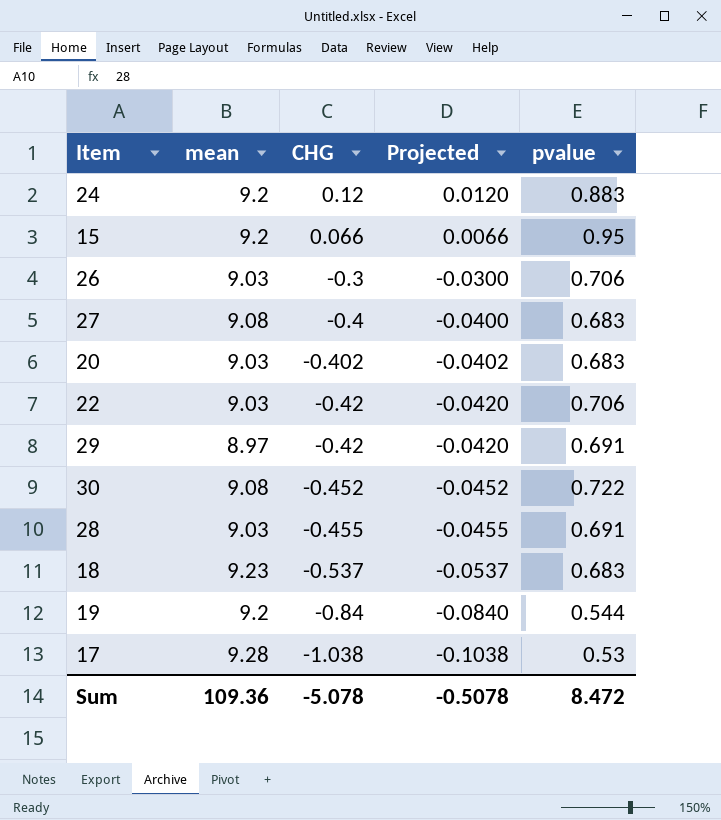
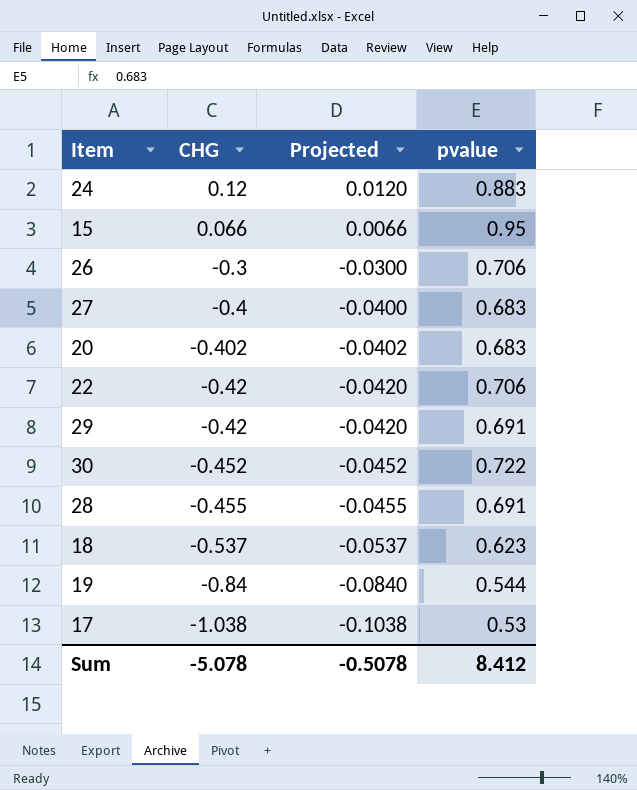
column mean | position: 2 -> none
18 | pvalue: 0.683 -> 0.623
Sum | pvalue: 8.472 -> 8.412

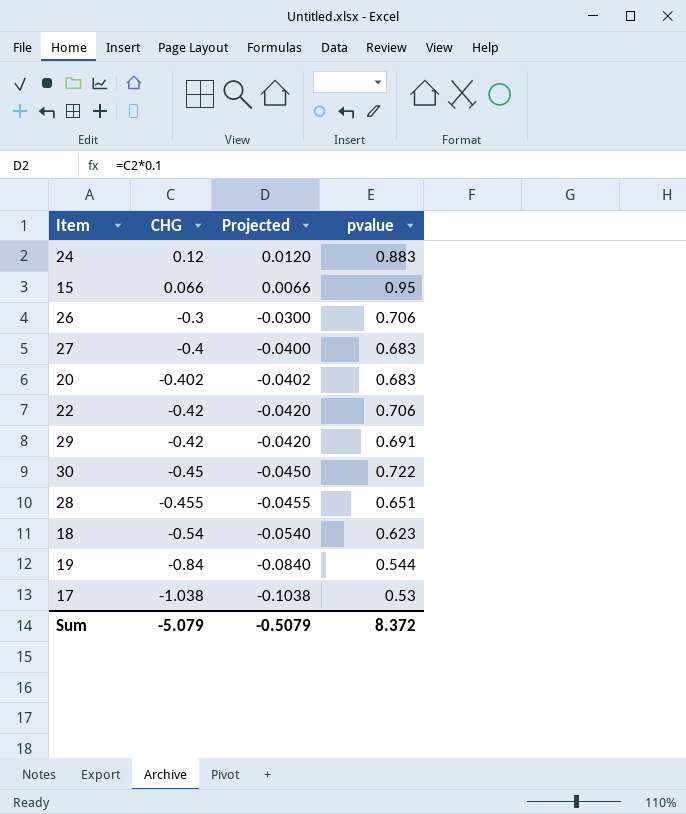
30 | CHG: -0.452 -> -0.45
30 | Projected: -0.0452 -> -0.0450
28 | pvalue: 0.691 -> 0.651
18 | CHG: -0.537 -> -0.54
18 | Projected: -0.0537 -> -0.0540
Sum | CHG: -5.078 -> -5.079
Sum | Projected: -0.5078 -> -0.5079
Sum | pvalue: 8.412 -> 8.372

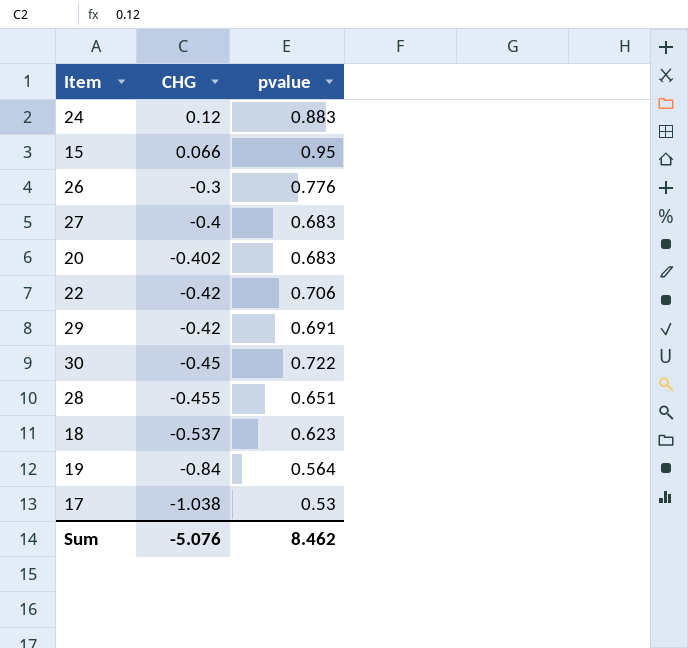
column Projected | formula: [CHG] * 0.1 -> none
26 | pvalue: 0.706 -> 0.776
18 | CHG: -0.54 -> -0.537
19 | pvalue: 0.544 -> 0.564
Sum | CHG: -5.079 -> -5.076
Sum | pvalue: 8.372 -> 8.462

